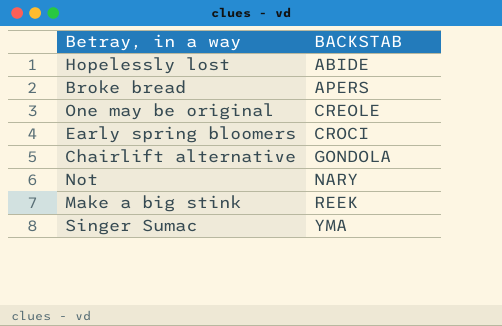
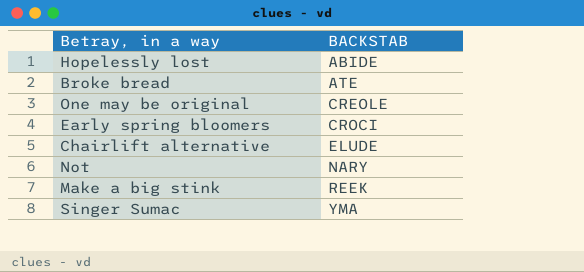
Broke bread | BACKSTAB: APERS -> ATE
Chairlift alternative | BACKSTAB: GONDOLA -> ELUDE

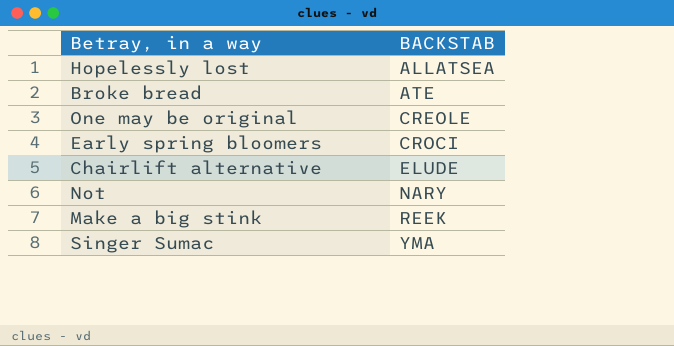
Hopelessly lost | BACKSTAB: ABIDE -> ALLATSEA

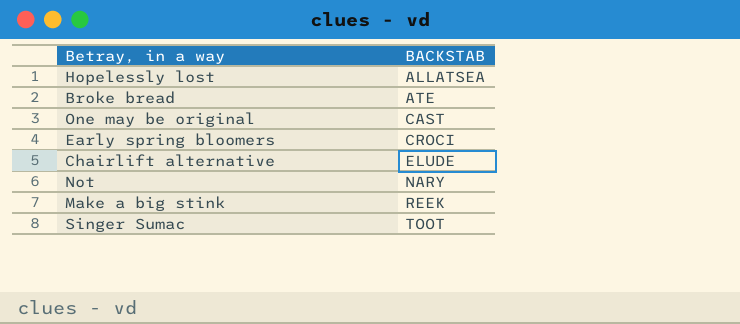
One may be original | BACKSTAB: CREOLE -> CAST
Singer Sumac | BACKSTAB: YMA -> TOOT

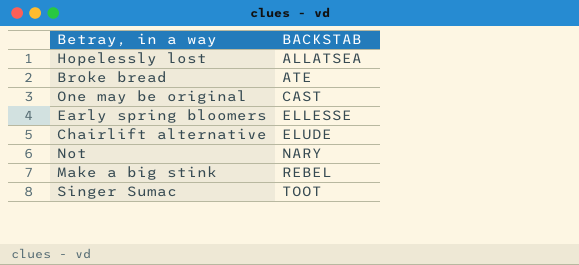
Early spring bloomers | BACKSTAB: CROCI -> ELLESSE
Make a big stink | BACKSTAB: REEK -> REBEL

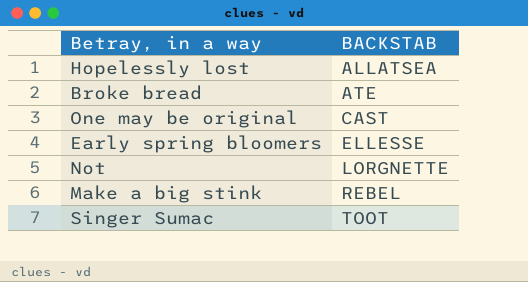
row Chairlift alternative: ELUDE -> none
Not | BACKSTAB: NARY -> LORGNETTE

